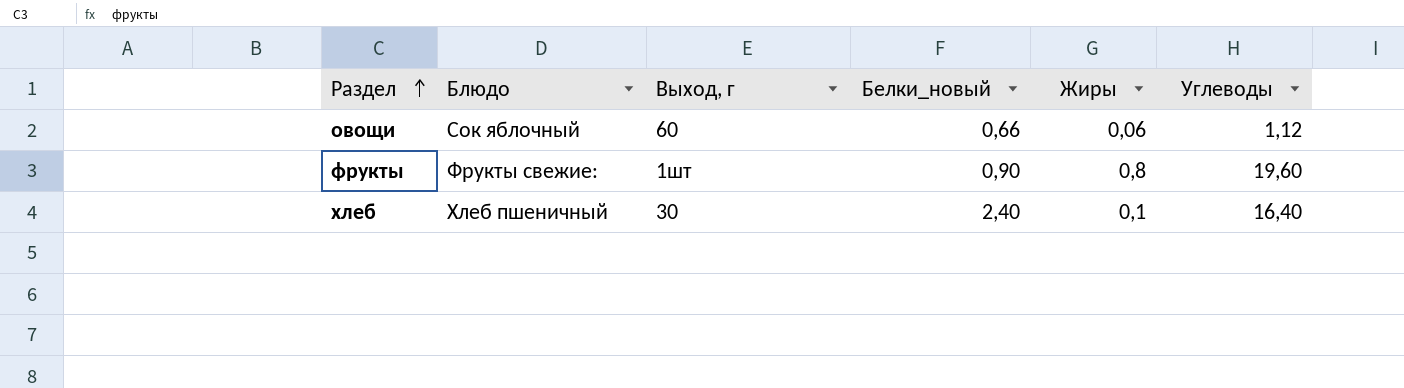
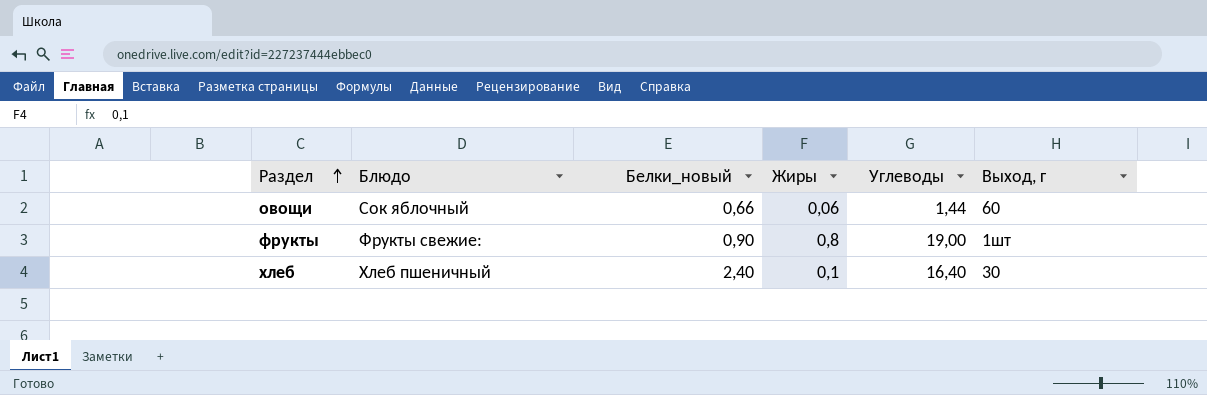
column Выход, г | position: 3 -> 6
овощи | Углеводы: 1,12 -> 1,44
фрукты | Углеводы: 19,60 -> 19,00

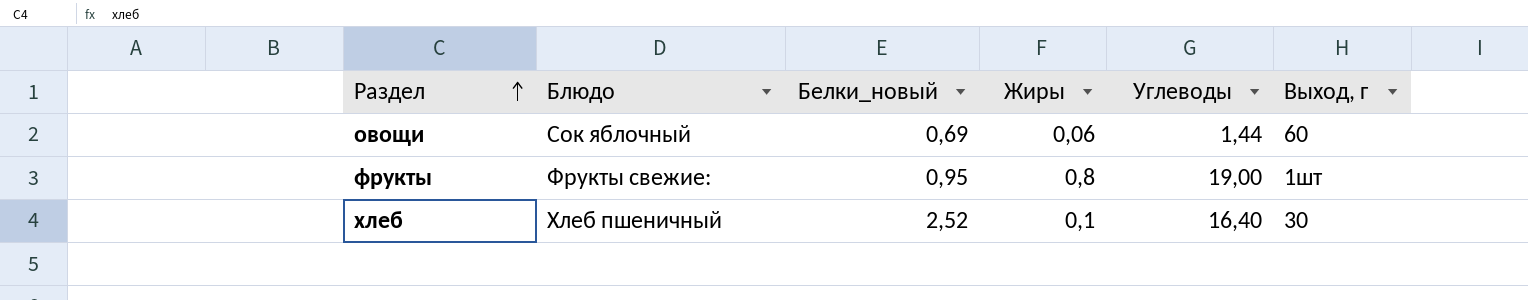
овощи | Белки_новый: 0,66 -> 0,69
фрукты | Белки_новый: 0,90 -> 0,95
хлеб | Белки_новый: 2,40 -> 2,52

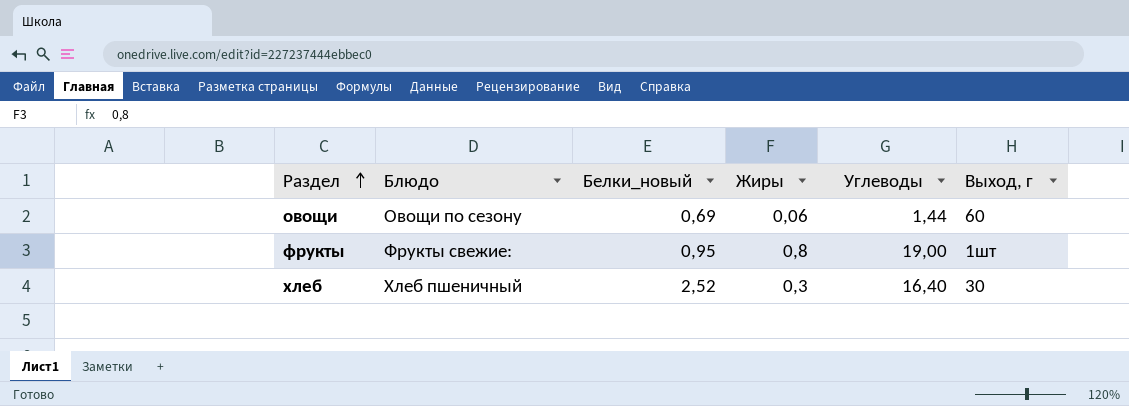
овощи | Блюдо: Сок яблочный -> Овощи по сезону
хлеб | Жиры: 0,1 -> 0,3

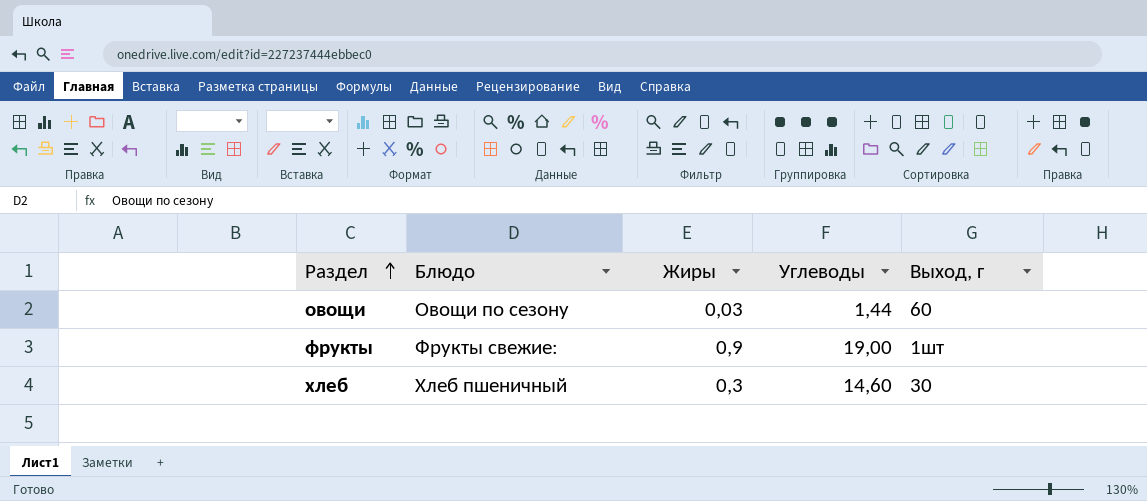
column Белки_новый | position: 3 -> none
овощи | Жиры: 0,06 -> 0,03
фрукты | Жиры: 0,8 -> 0,9
хлеб | Углеводы: 16,40 -> 14,60

